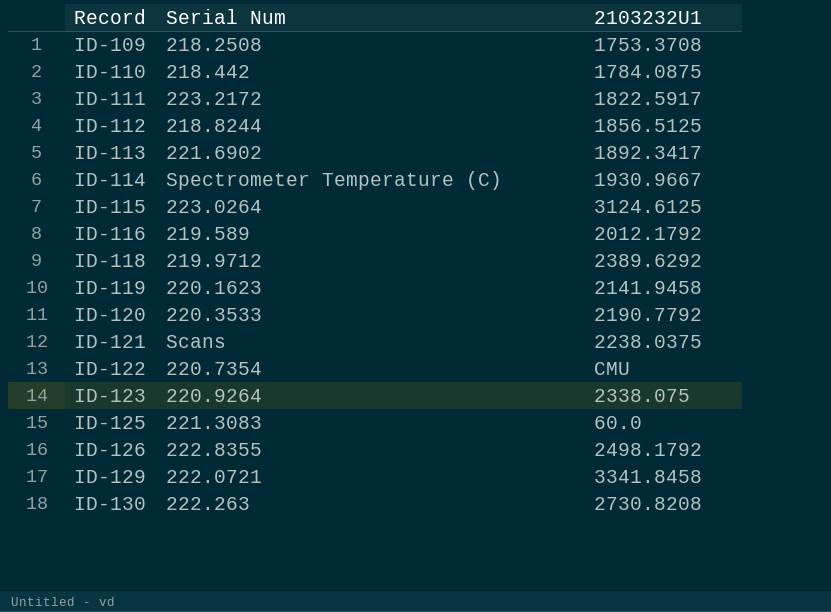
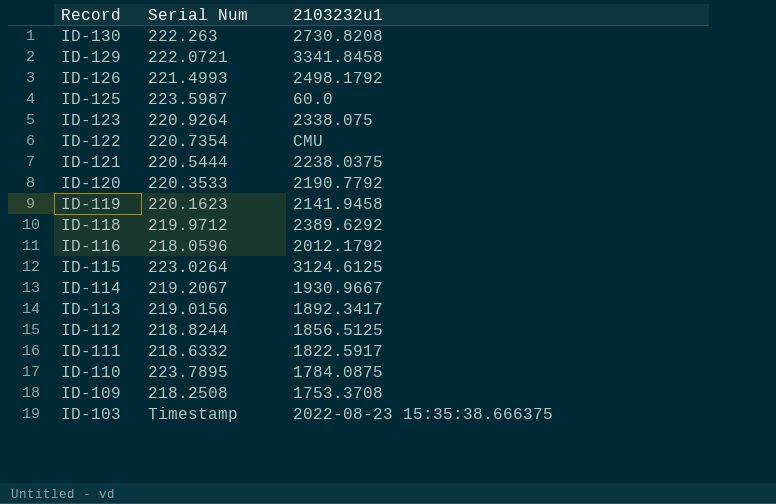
row order: Record ascending -> Record descending
column name: 2103232U1 -> 2103232u1
ID-126 | Serial Num: 222.8355 -> 221.4993
ID-125 | Serial Num: 221.3083 -> 223.5987
ID-121 | Serial Num: Scans -> 220.5444
ID-116 | Serial Num: 219.589 -> 218.0596
ID-114 | Serial Num: Spectrometer Temperature (C) -> 219.2067
ID-113 | Serial Num: 221.6902 -> 219.0156
ID-111 | Serial Num: 223.2172 -> 218.6332
ID-110 | Serial Num: 218.442 -> 223.7895
row ID-103: none -> Timestamp | 2022-08-23 15:35:38.666375

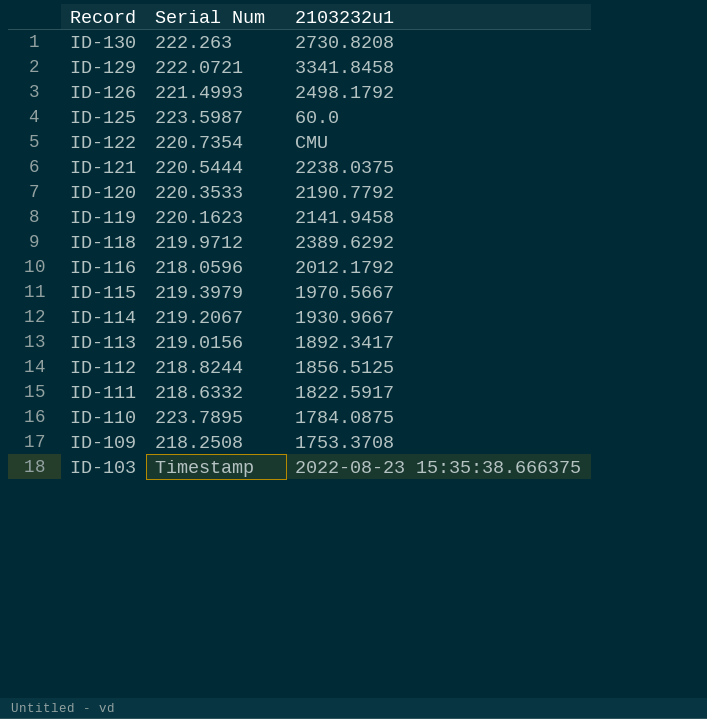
row ID-123: 220.9264 | 2338.075 -> none
ID-115 | Serial Num: 223.0264 -> 219.3979
ID-115 | 2103232u1: 3124.6125 -> 1970.5667

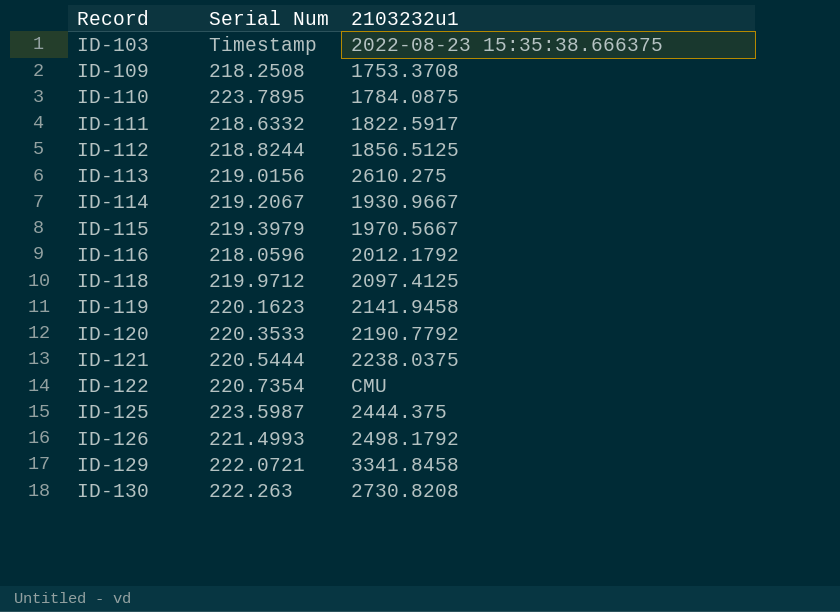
row order: Record descending -> Record ascending
ID-113 | 2103232u1: 1892.3417 -> 2610.275
ID-118 | 2103232u1: 2389.6292 -> 2097.4125
ID-125 | 2103232u1: 60.0 -> 2444.375

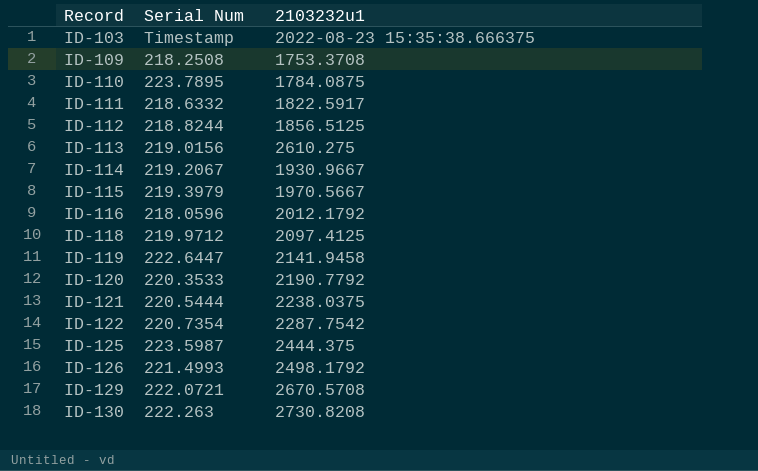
ID-119 | Serial Num: 220.1623 -> 222.6447
ID-122 | 2103232u1: CMU -> 2287.7542
ID-129 | 2103232u1: 3341.8458 -> 2670.5708

